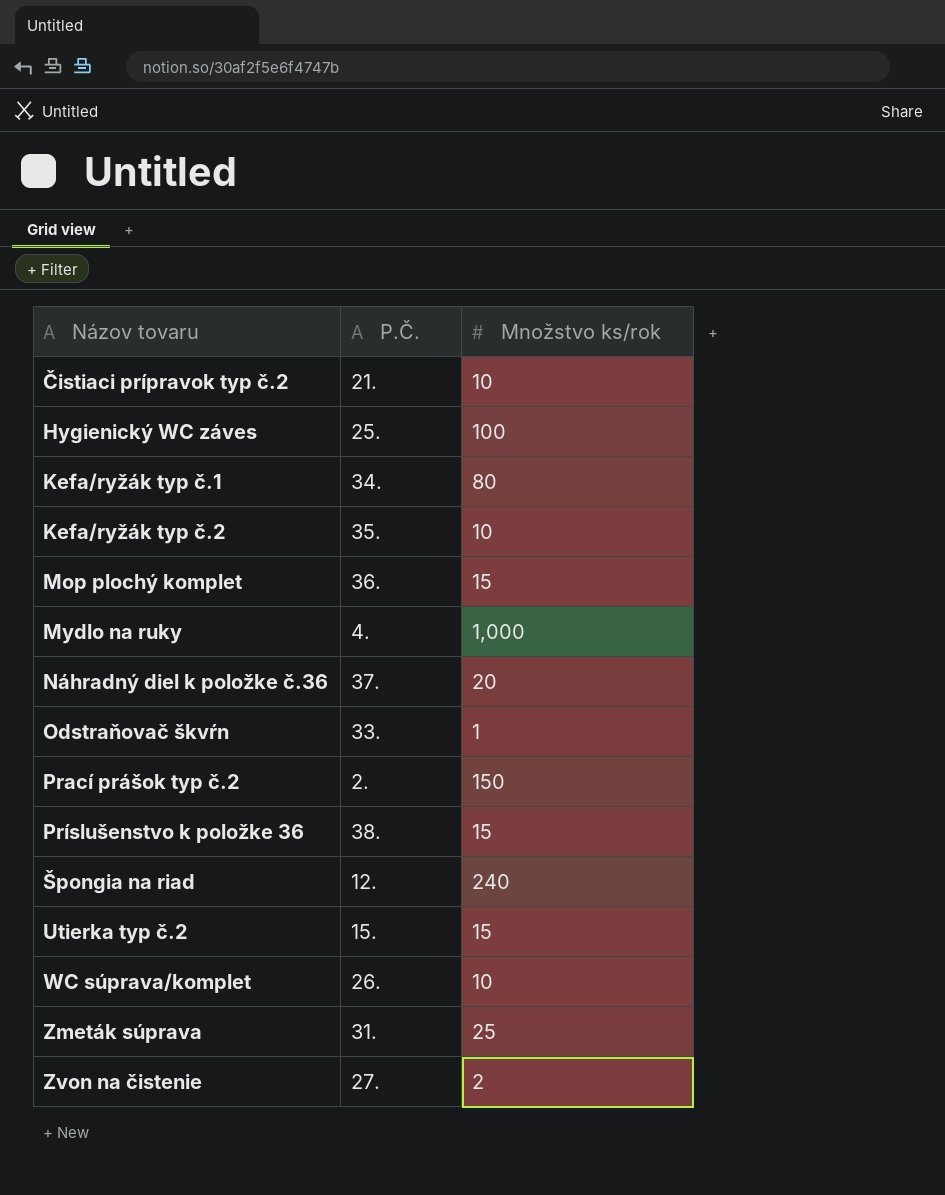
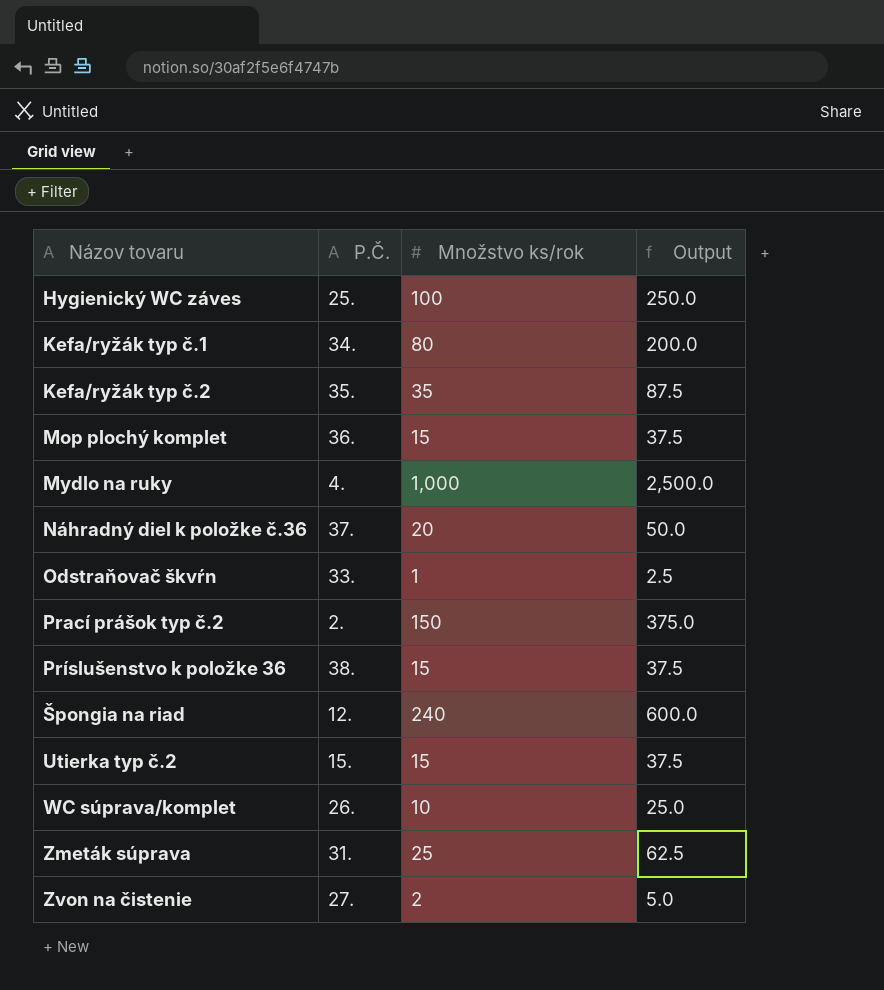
column Output | formula: none -> [Množstvo ks/rok] * 2.5
row Čistiaci prípravok typ č.2: 21. | 10 -> none
Kefa/ryžák typ č.2 | Množstvo ks/rok: 10 -> 35

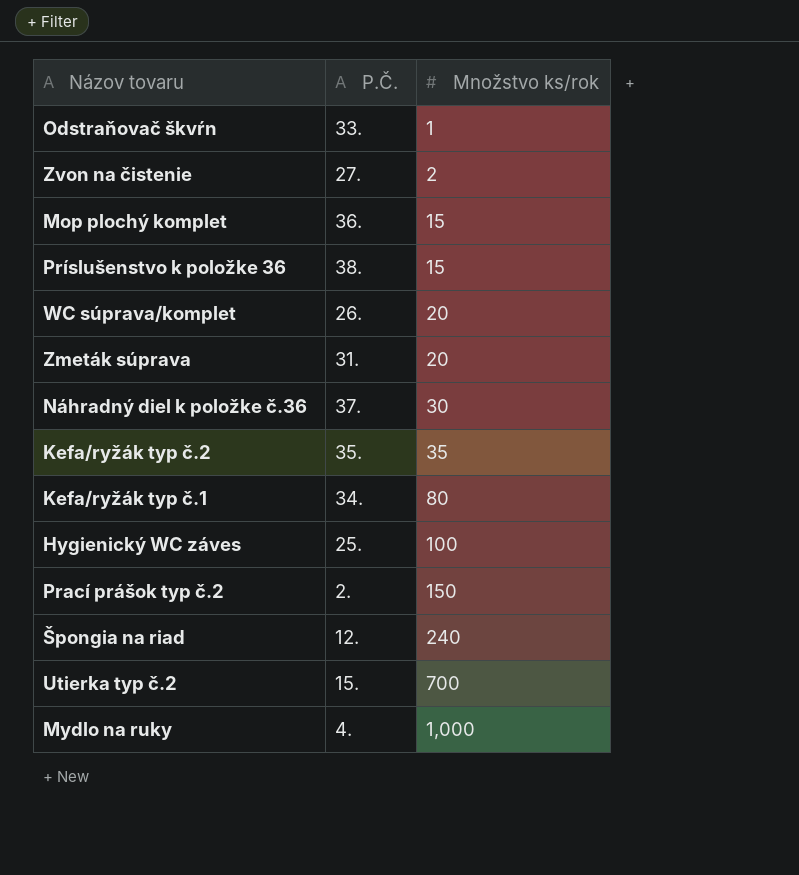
row order: Názov tovaru ascending -> Množstvo ks/rok ascending
column Output | formula: [Množstvo ks/rok] * 2.5 -> none
WC súprava/komplet | Množstvo ks/rok: 10 -> 20
Zmeták súprava | Množstvo ks/rok: 25 -> 20
Náhradný diel k položke č.36 | Množstvo ks/rok: 20 -> 30
Utierka typ č.2 | Množstvo ks/rok: 15 -> 700

